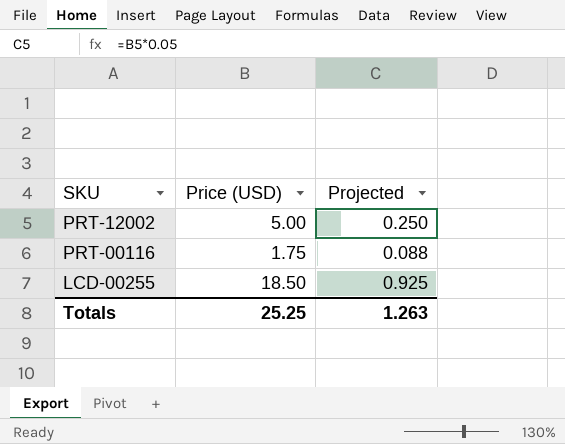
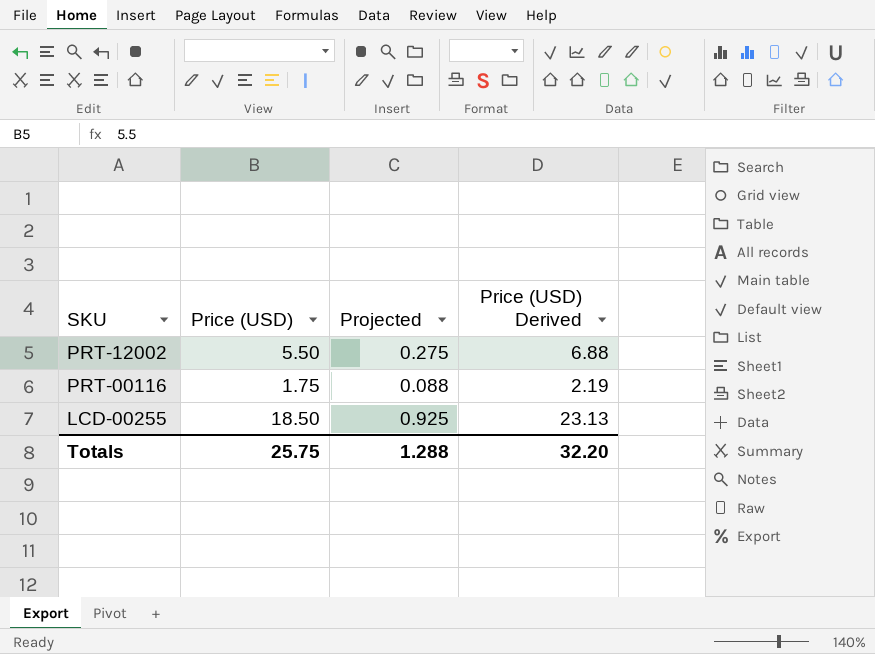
column Price (USD) Derived | formula: none -> [Price (USD)] * 1.25
PRT-12002 | Price (USD): 5.00 -> 5.50
PRT-12002 | Projected: 0.250 -> 0.275
Totals | Price (USD): 25.25 -> 25.75
Totals | Projected: 1.263 -> 1.288

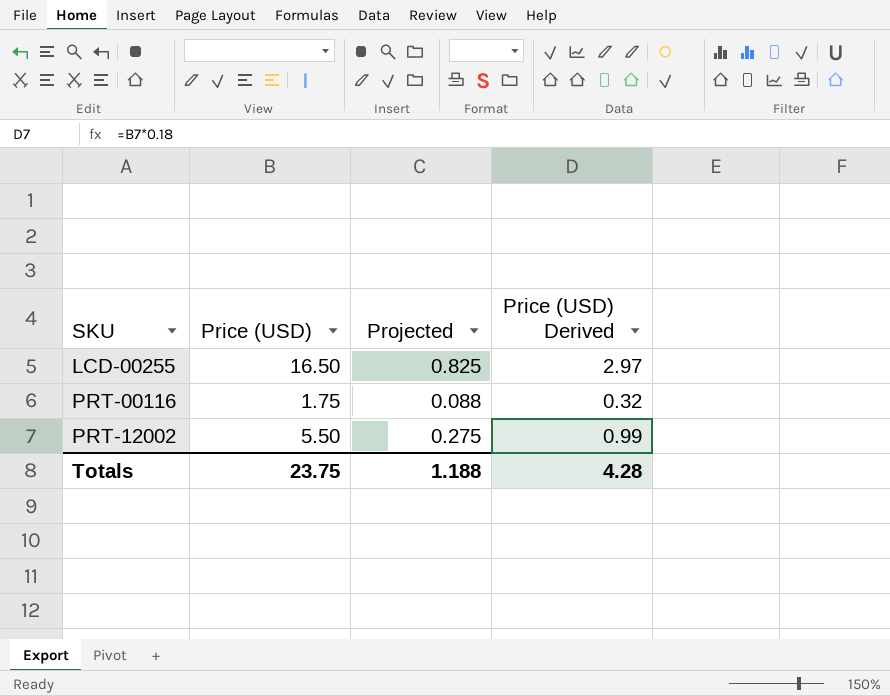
row order: SKU descending -> SKU ascending
column Price (USD) Derived | formula: [Price (USD)] * 1.25 -> [Price (USD)] * 0.18
LCD-00255 | Price (USD): 18.50 -> 16.50
LCD-00255 | Projected: 0.925 -> 0.825
Totals | Price (USD): 25.75 -> 23.75
Totals | Projected: 1.288 -> 1.188
Totals | Price (USD) Derived: 32.20 -> 4.28

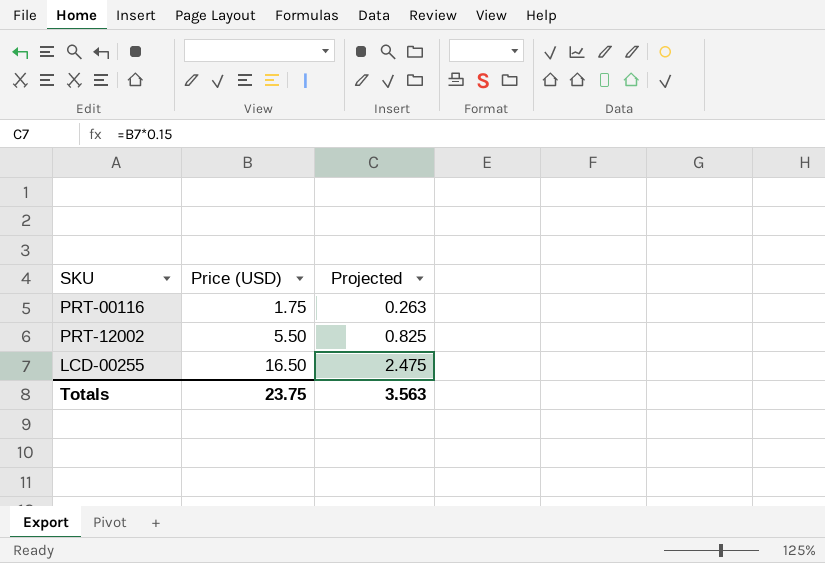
row order: SKU ascending -> Price (USD) ascending
column Price (USD) Derived | formula: [Price (USD)] * 0.18 -> none
column Projected | formula: [Price (USD)] * 0.05 -> [Price (USD)] * 0.15
Totals | Projected: 1.188 -> 3.563

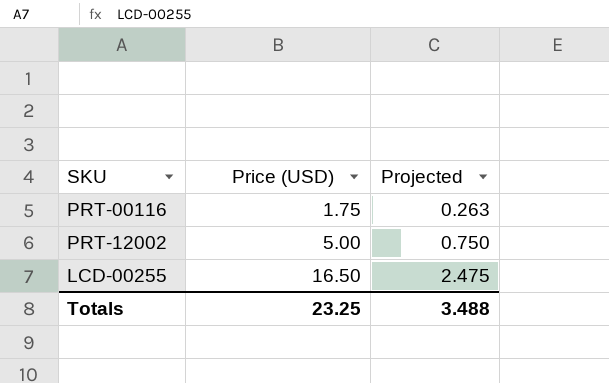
PRT-12002 | Price (USD): 5.50 -> 5.00
PRT-12002 | Projected: 0.825 -> 0.750
Totals | Price (USD): 23.75 -> 23.25
Totals | Projected: 3.563 -> 3.488

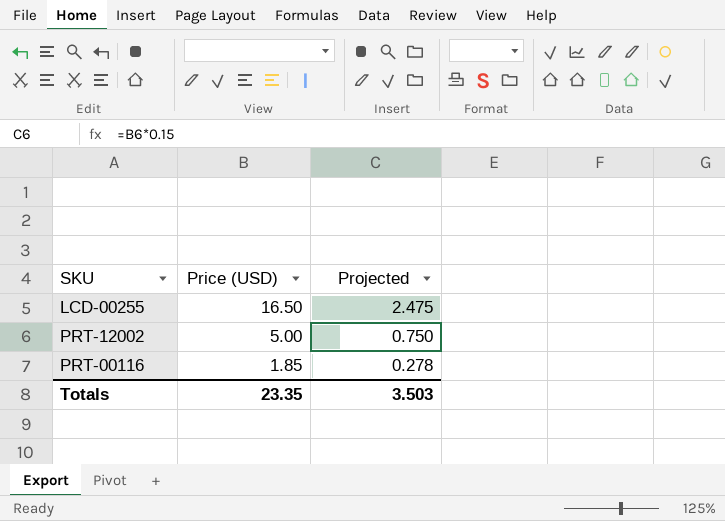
row order: Price (USD) ascending -> Price (USD) descending
PRT-00116 | Price (USD): 1.75 -> 1.85
PRT-00116 | Projected: 0.263 -> 0.278
Totals | Price (USD): 23.25 -> 23.35
Totals | Projected: 3.488 -> 3.503

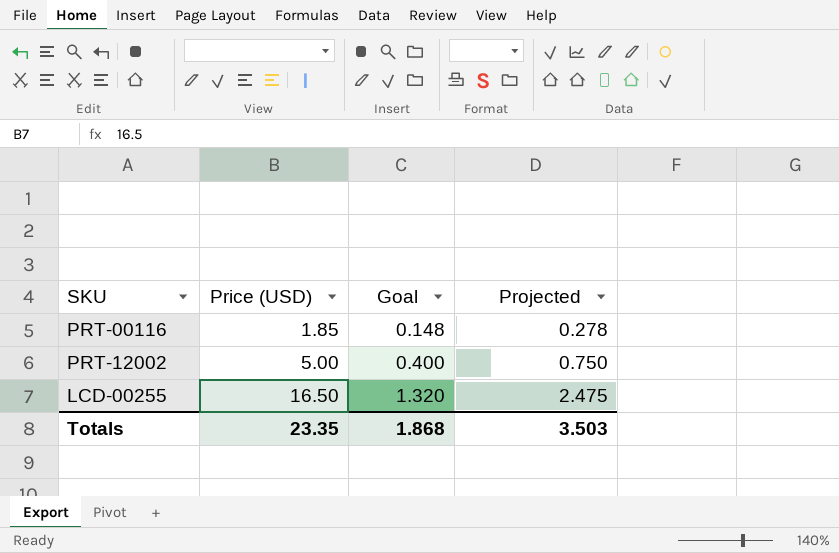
row order: Price (USD) descending -> Price (USD) ascending
column Goal | formula: none -> [Price (USD)] * 0.08

